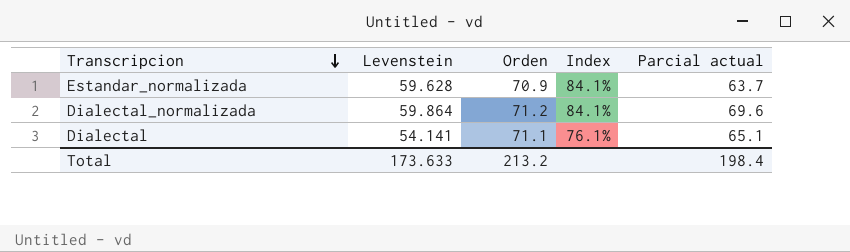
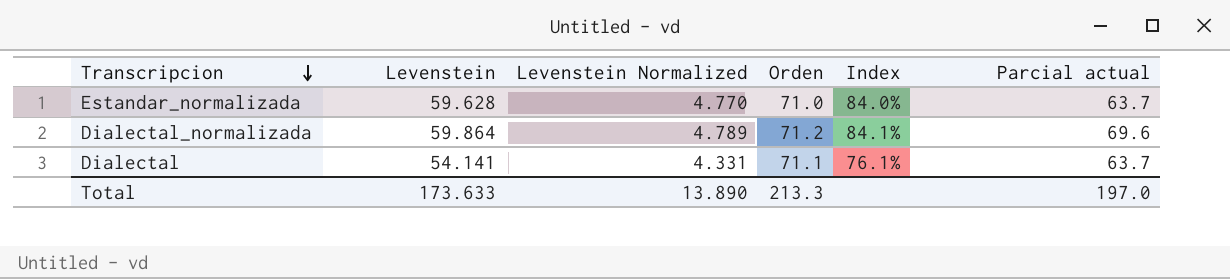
column Levenstein Normalized | formula: none -> [Levenstein] * 0.08
Estandar_normalizada | Orden: 70.9 -> 71.0
Estandar_normalizada | Index: 84.1% -> 84.0%
Dialectal | Parcial actual: 65.1 -> 63.7
Total | Orden: 213.2 -> 213.3
Total | Parcial actual: 198.4 -> 197.0

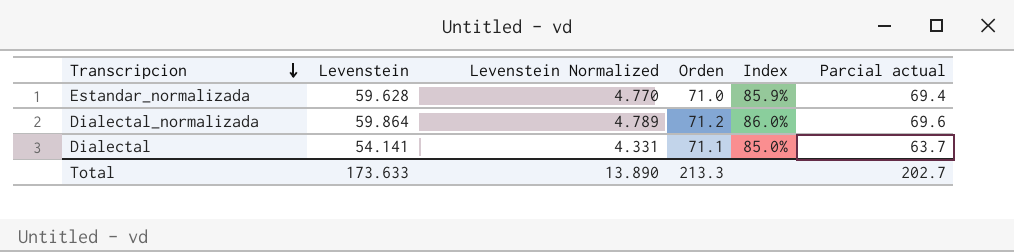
column Index | formula: [Levenstein] / [Orden] -> [Levenstein] / [Parcial actual]
Estandar_normalizada | Parcial actual: 63.7 -> 69.4
Total | Parcial actual: 197.0 -> 202.7

